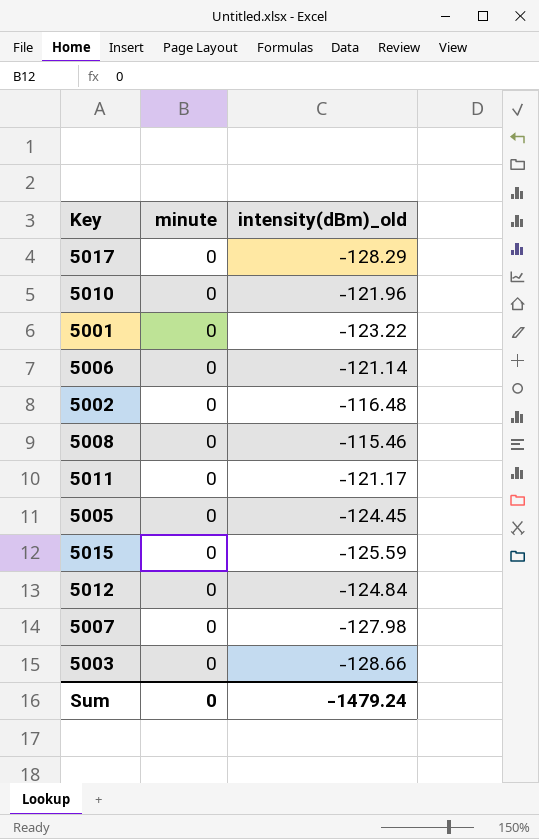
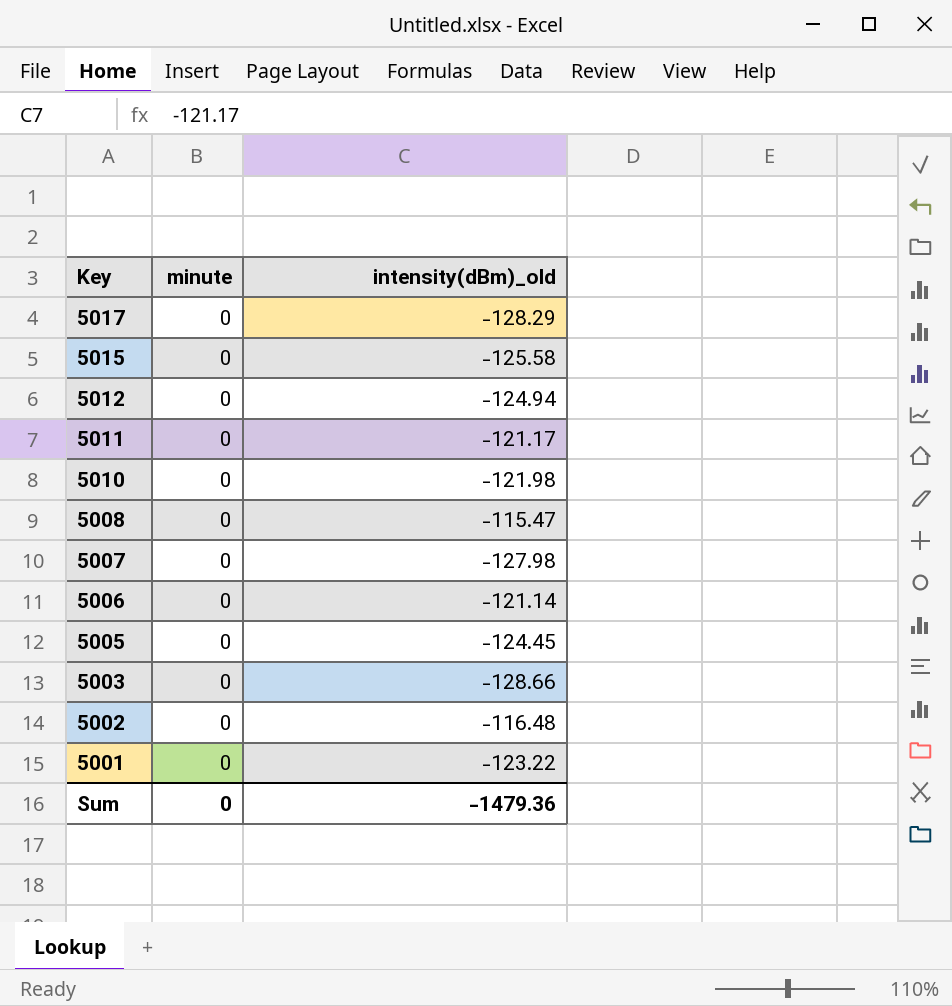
row order: none -> Key descending
5015 | intensity(dBm)_old: -125.59 -> -125.58
5012 | intensity(dBm)_old: -124.84 -> -124.94
5010 | intensity(dBm)_old: -121.96 -> -121.98
5008 | intensity(dBm)_old: -115.46 -> -115.47
Sum | intensity(dBm)_old: -1479.24 -> -1479.36

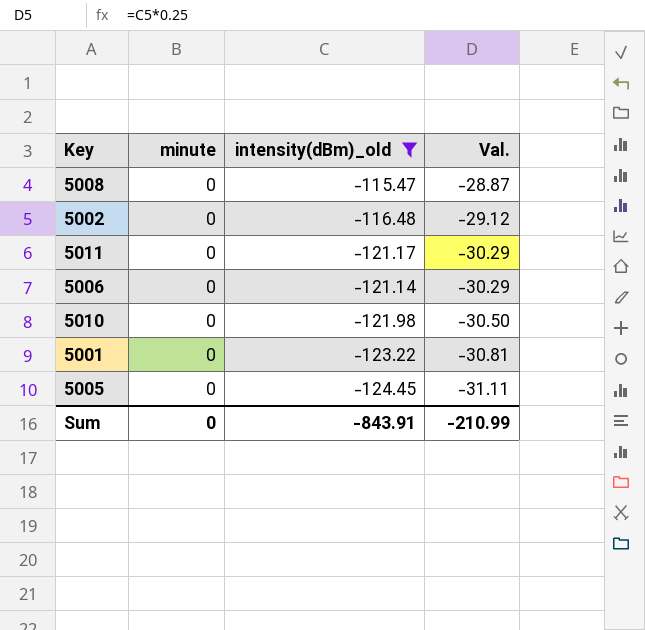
filter: none -> intensity(dBm)_old >= -124.45
row order: Key descending -> Val. descending
column Val. | formula: none -> [intensity(dBm)_old] * 0.25
Sum | intensity(dBm)_old: -1479.36 -> -843.91

